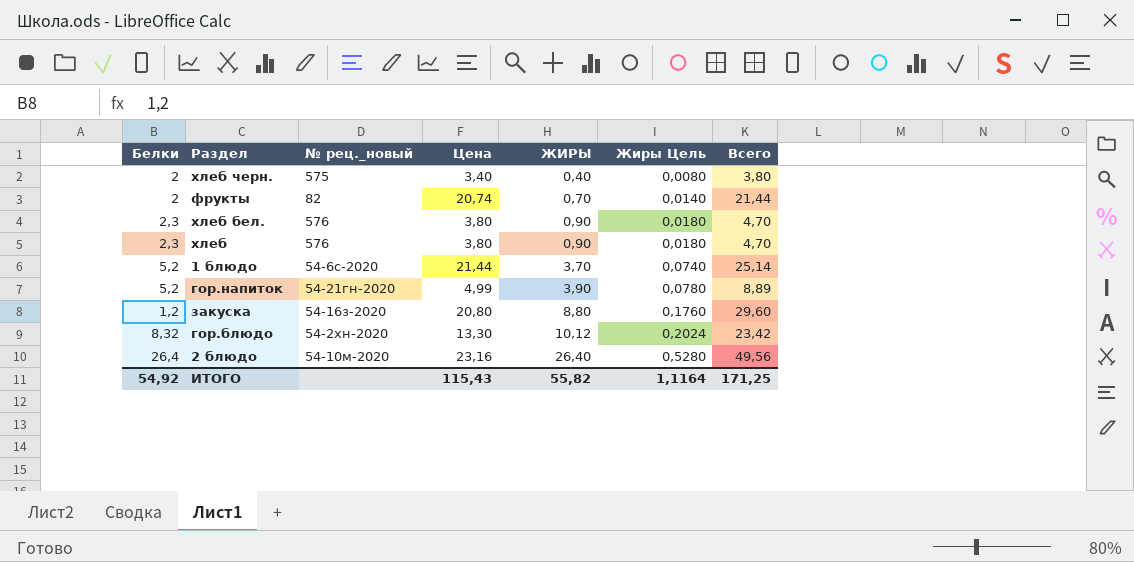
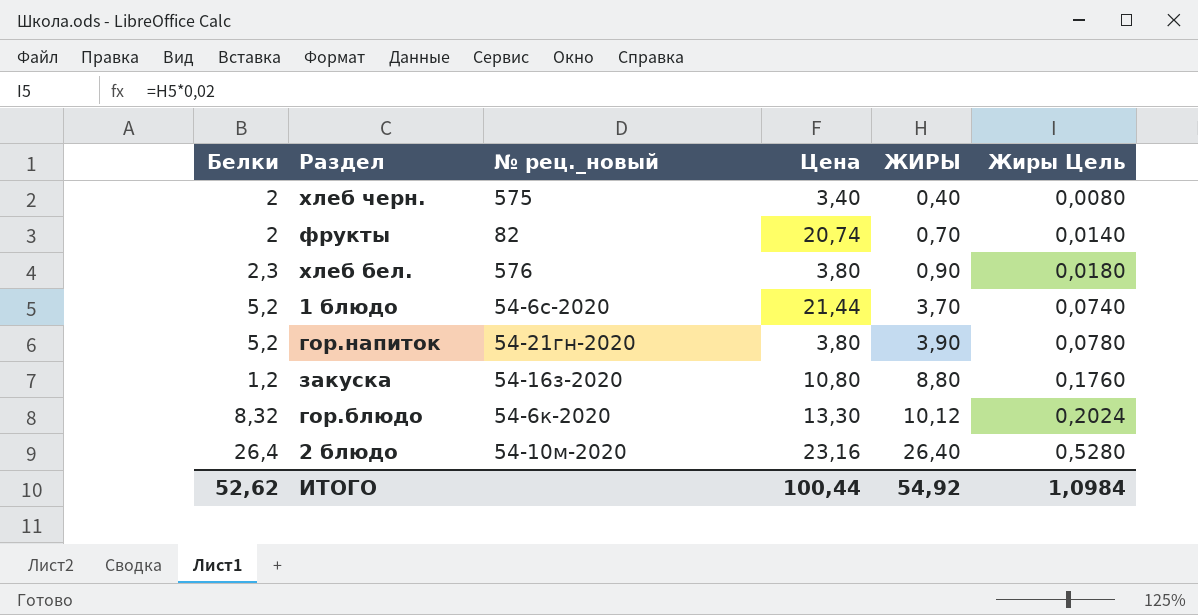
column Всего | formula: [Цена] + [ЖИРЫ] -> none
row хлеб: 2,3 | 576 | 3,80 | 0,90 | 0,0180 | 4,70 -> none
гор.напиток | Цена: 4,99 -> 3,80
закуска | Цена: 20,80 -> 10,80
гор.блюдо | № рец._новый: 54-2хн-2020 -> 54-6к-2020
ИТОГО | Белки: 54,92 -> 52,62
ИТОГО | Цена: 115,43 -> 100,44
ИТОГО | ЖИРЫ: 55,82 -> 54,92
ИТОГО | Жиры Цель: 1,1164 -> 1,0984

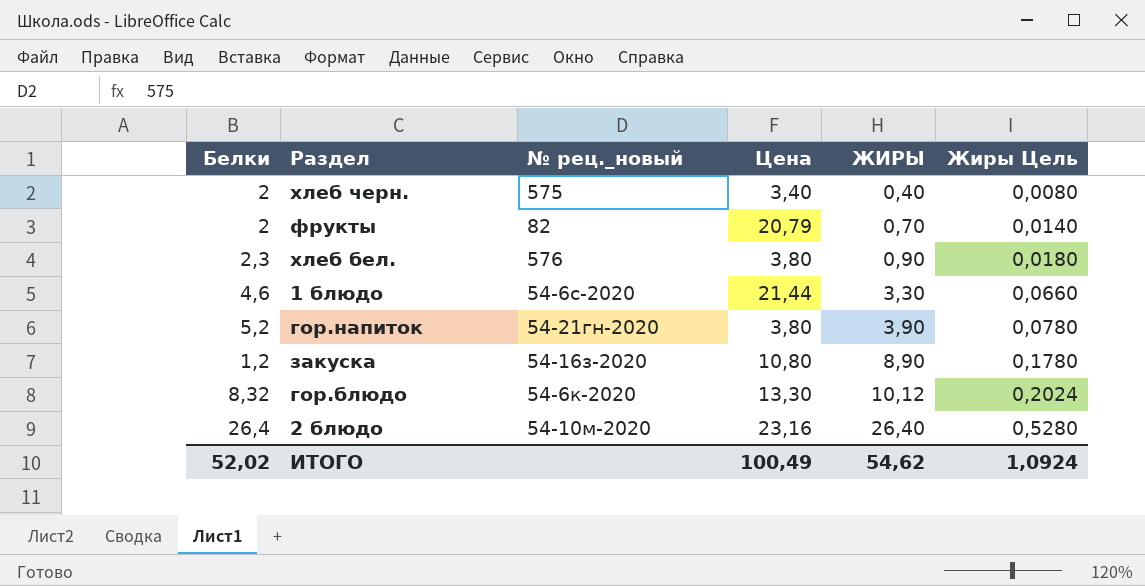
фрукты | Цена: 20,74 -> 20,79
1 блюдо | Белки: 5,2 -> 4,6
1 блюдо | ЖИРЫ: 3,70 -> 3,30
1 блюдо | Жиры Цель: 0,0740 -> 0,0660
закуска | ЖИРЫ: 8,80 -> 8,90
закуска | Жиры Цель: 0,1760 -> 0,1780
ИТОГО | Белки: 52,62 -> 52,02
ИТОГО | Цена: 100,44 -> 100,49
ИТОГО | ЖИРЫ: 54,92 -> 54,62
ИТОГО | Жиры Цель: 1,0984 -> 1,0924

